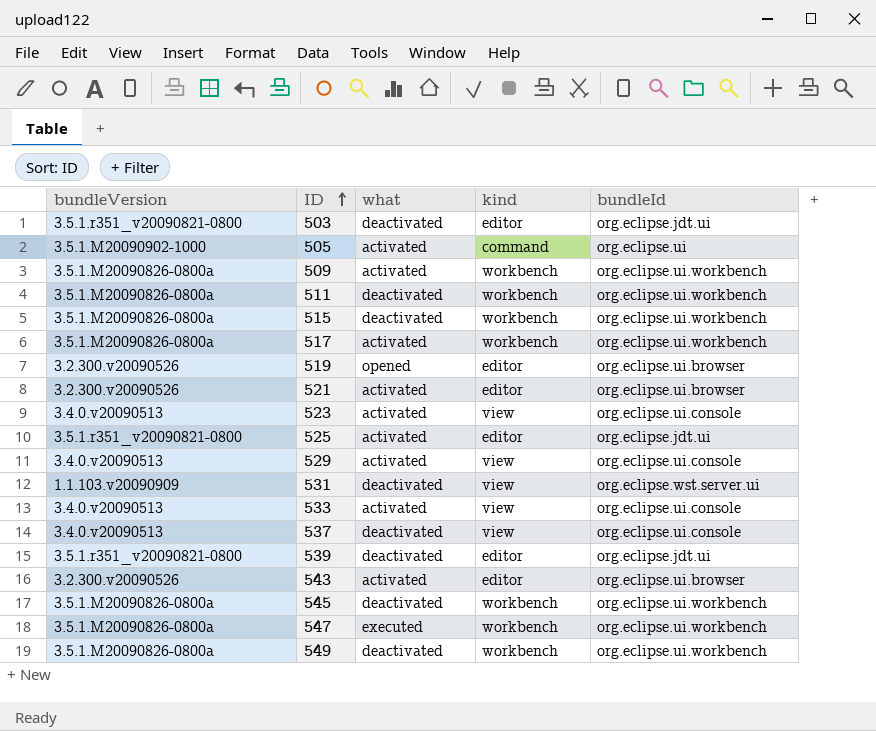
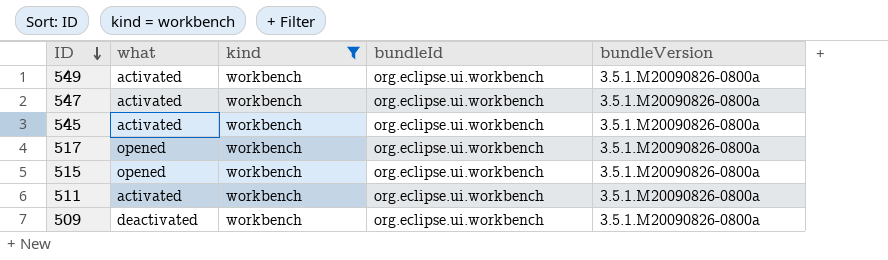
filter: none -> kind = workbench
row order: ID ascending -> ID descending
column bundleVersion | position: 1 -> 5
549 | what: deactivated -> activated
547 | what: executed -> activated
545 | what: deactivated -> activated
517 | what: activated -> opened
515 | what: deactivated -> opened
511 | what: deactivated -> activated
509 | what: activated -> deactivated

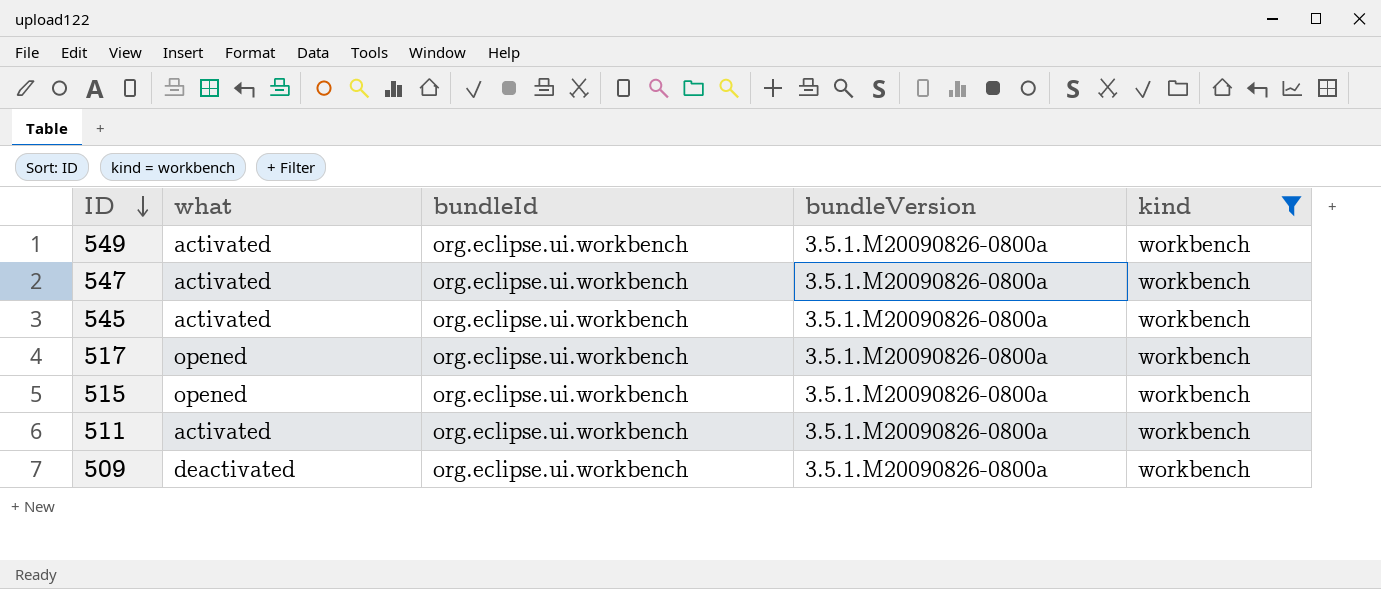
column kind | position: 3 -> 5

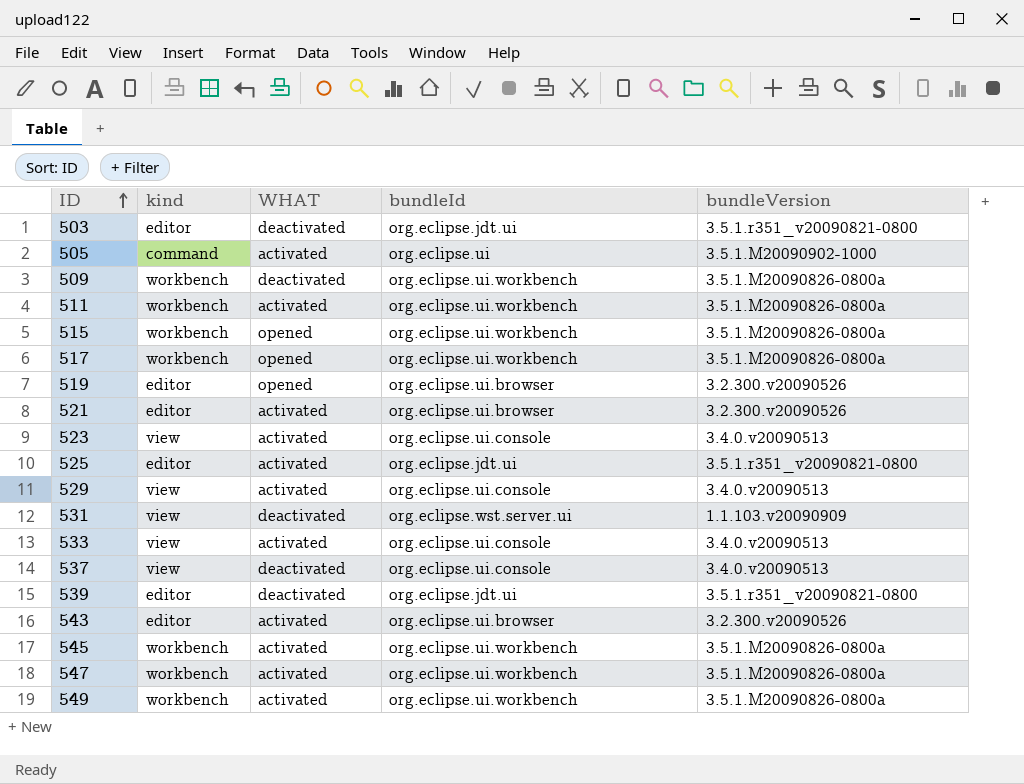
filter: kind = workbench -> none
row order: ID descending -> ID ascending
column kind | position: 5 -> 2
column name: what -> WHAT

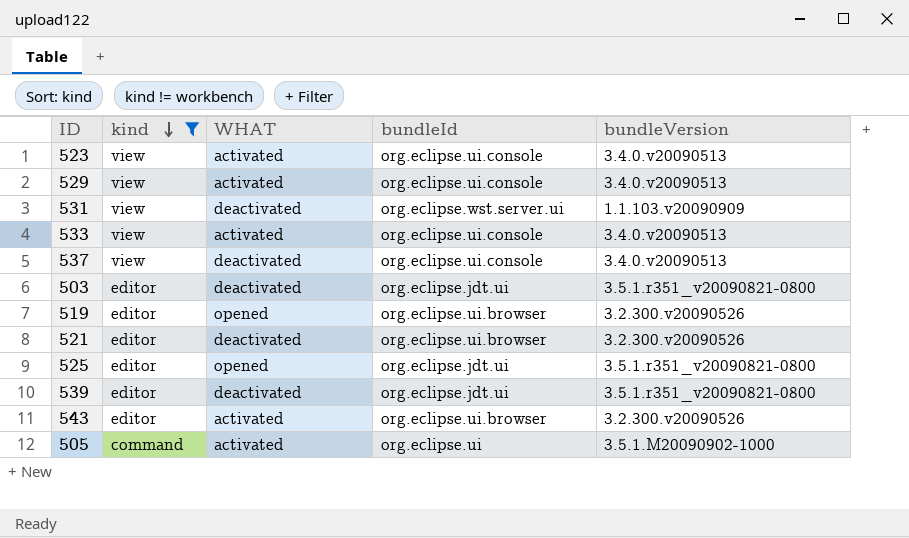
filter: none -> kind != workbench
row order: ID ascending -> kind descending
521 | WHAT: activated -> deactivated
525 | WHAT: activated -> opened

